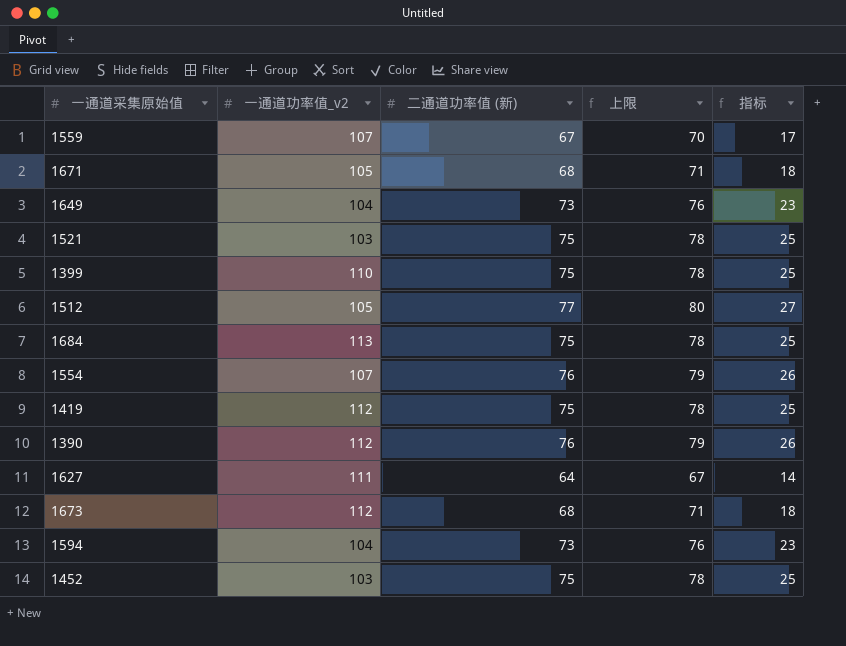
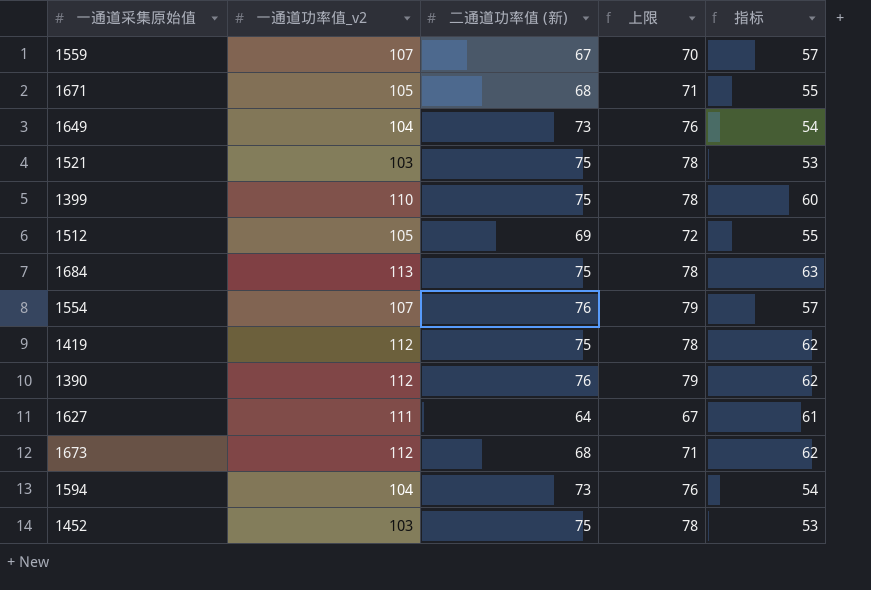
column 指标 | formula: [二通道功率值 (新)] - 50 -> [一通道功率值_v2] - 50
1512 | 二通道功率值 (新): 77 -> 69
1512 | 上限: 80 -> 72

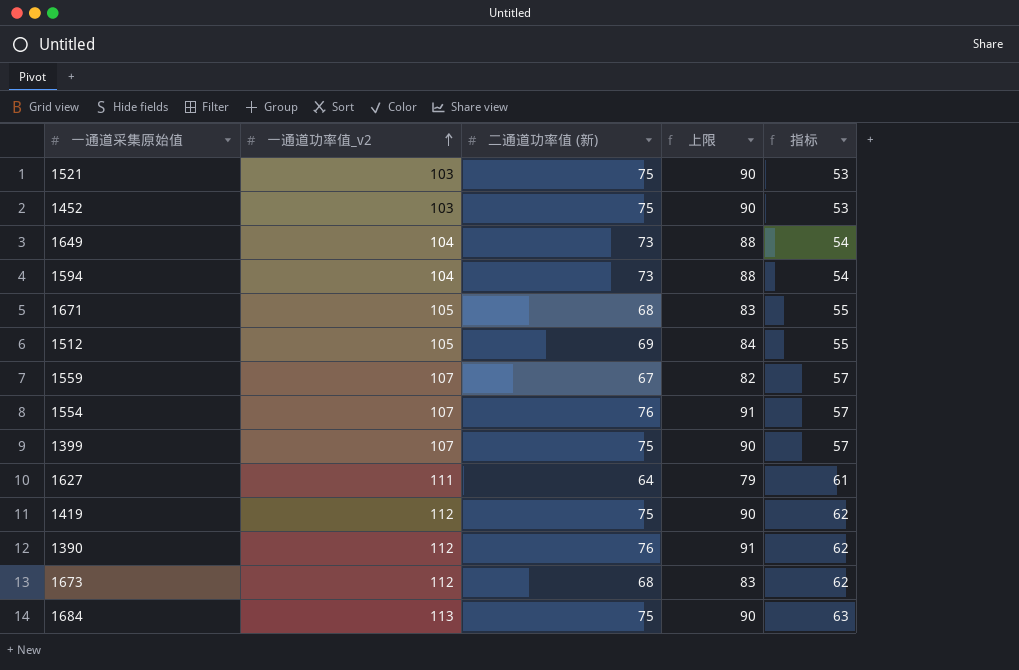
row order: none -> 一通道功率值_v2 ascending
column 上限 | formula: [二通道功率值 (新)] + 3 -> [二通道功率值 (新)] + 15
1399 | 一通道功率值_v2: 110 -> 107
1399 | 指标: 60 -> 57

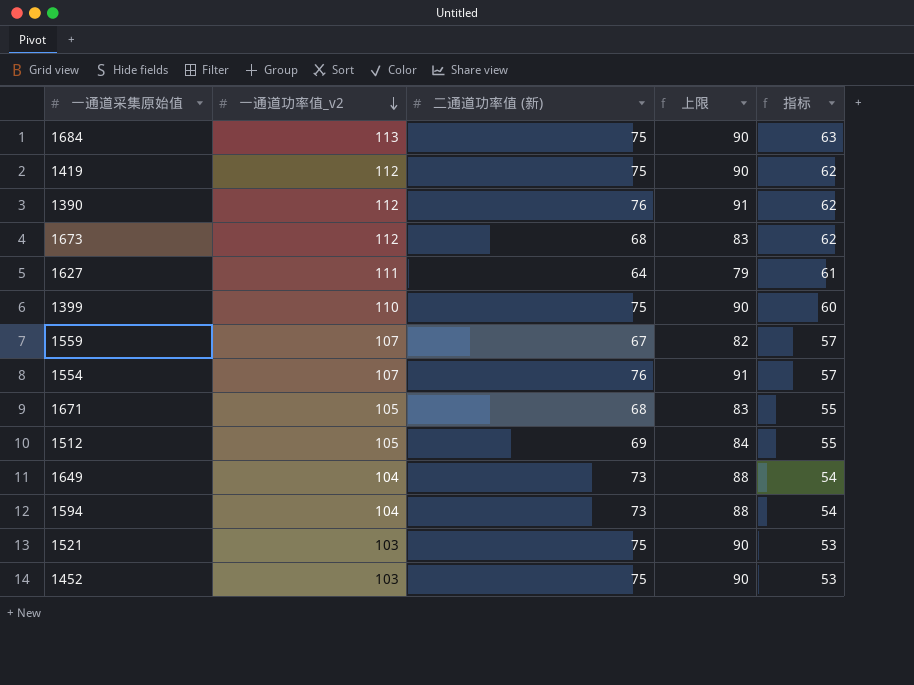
row order: 一通道功率值_v2 ascending -> 一通道功率值_v2 descending
1399 | 一通道功率值_v2: 107 -> 110
1399 | 指标: 57 -> 60

